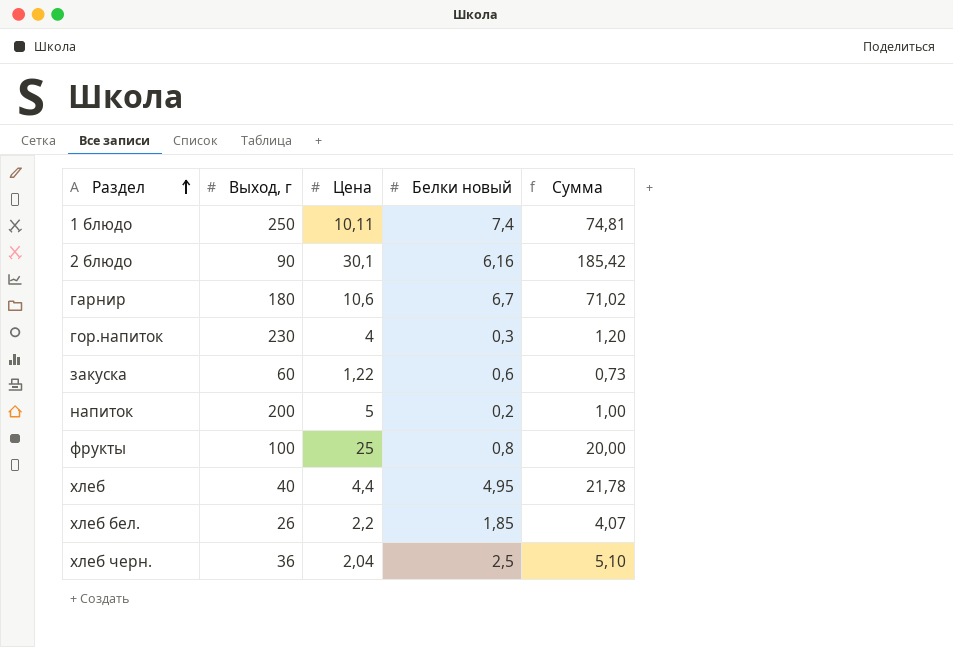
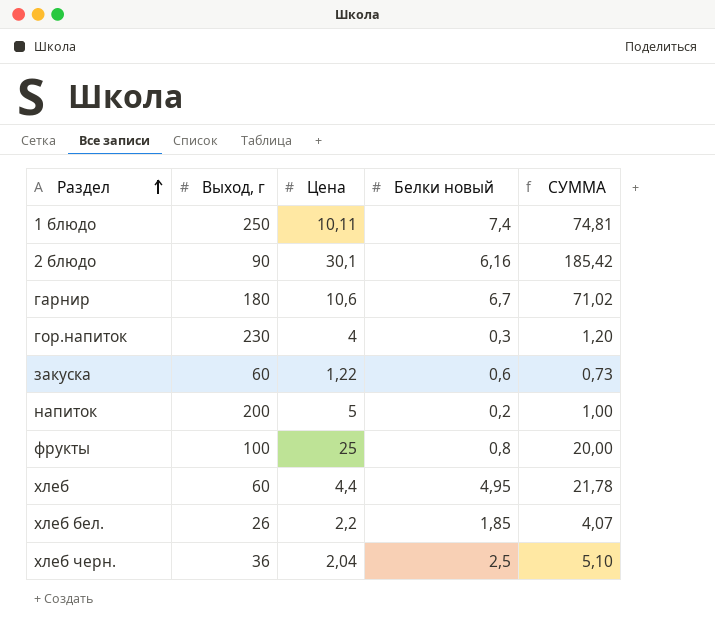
column name: Сумма -> СУММА
хлеб | Выход, г: 40 -> 60

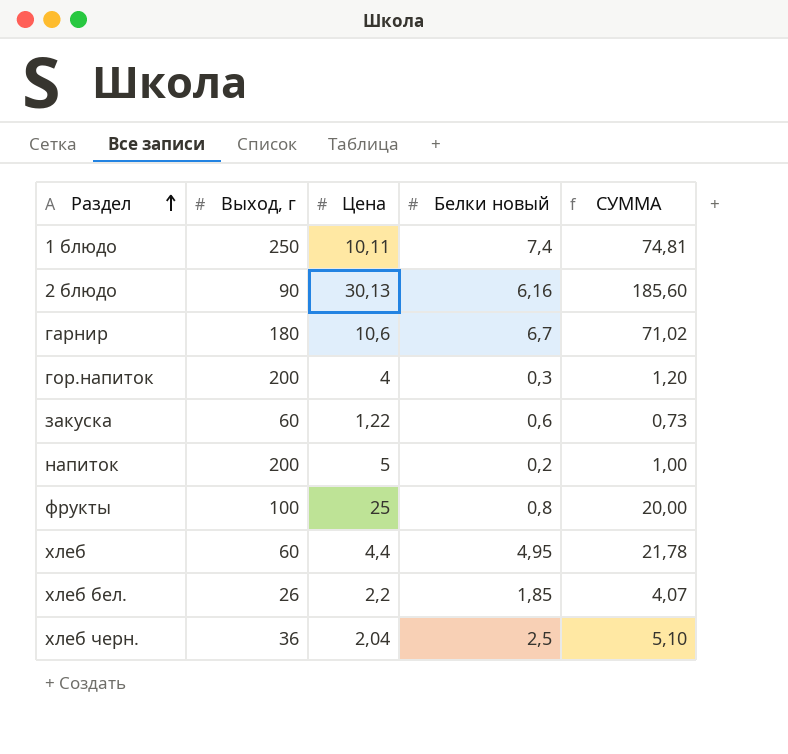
2 блюдо | Цена: 30,1 -> 30,13
2 блюдо | СУММА: 185,42 -> 185,60
гор.напиток | Выход, г: 230 -> 200

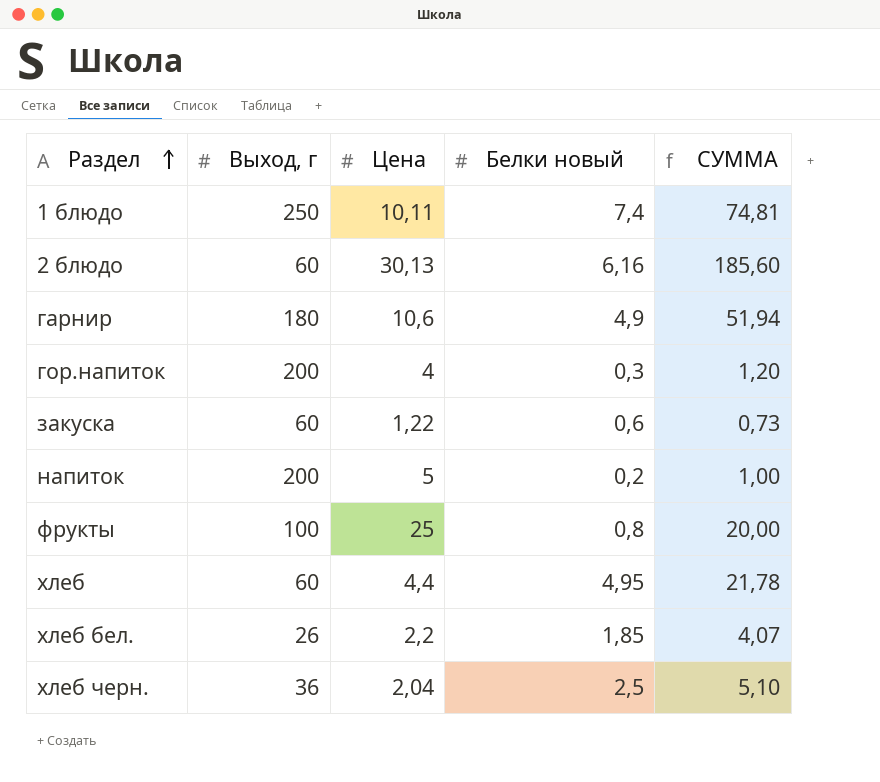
2 блюдо | Выход, г: 90 -> 60
гарнир | Белки новый: 6,7 -> 4,9
гарнир | СУММА: 71,02 -> 51,94

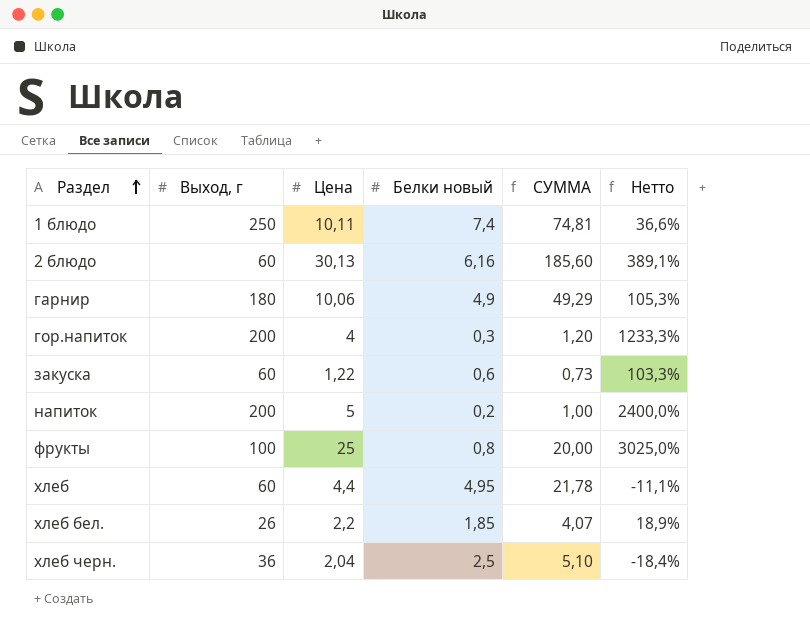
column Нетто | formula: none -> ([Цена] - [Белки новый]) / [Белки новый]
гарнир | Цена: 10,6 -> 10,06
гарнир | СУММА: 51,94 -> 49,29

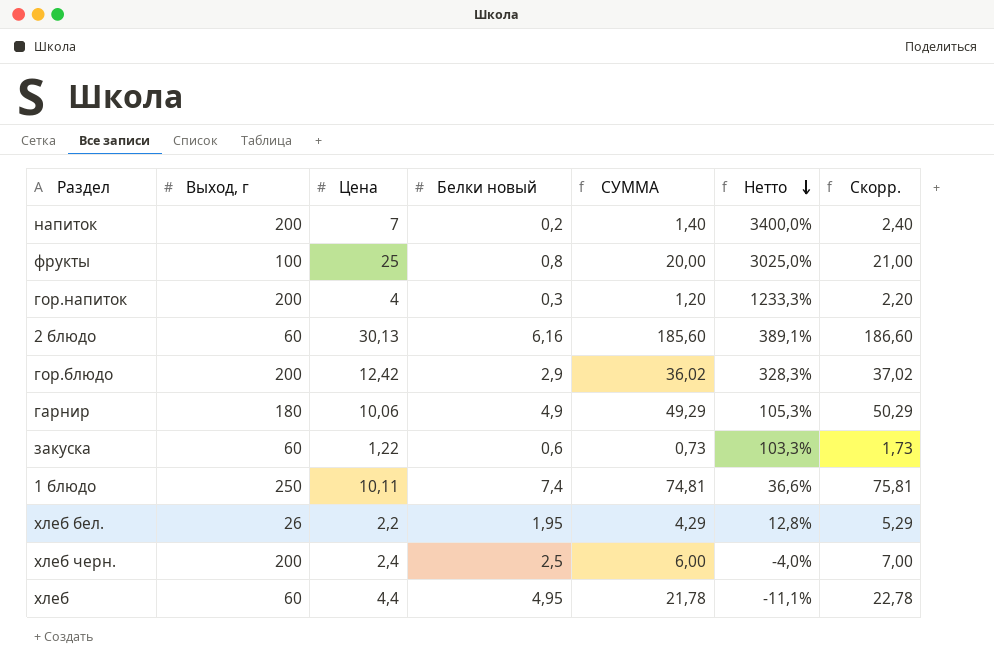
row order: Раздел ascending -> Нетто descending
column Скорр. | formula: none -> [СУММА] + 1
напиток | Цена: 5 -> 7
напиток | СУММА: 1,00 -> 1,40
напиток | Нетто: 2400,0% -> 3400,0%
row гор.блюдо: none -> 200 | 12,42 | 2,9 | 36,02 | 328,3% | 37,02
хлеб бел. | Белки новый: 1,85 -> 1,95
хлеб бел. | СУММА: 4,07 -> 4,29
хлеб бел. | Нетто: 18,9% -> 12,8%
хлеб черн. | Выход, г: 36 -> 200
хлеб черн. | Цена: 2,04 -> 2,4
хлеб черн. | СУММА: 5,10 -> 6,00
хлеб черн. | Нетто: -18,4% -> -4,0%

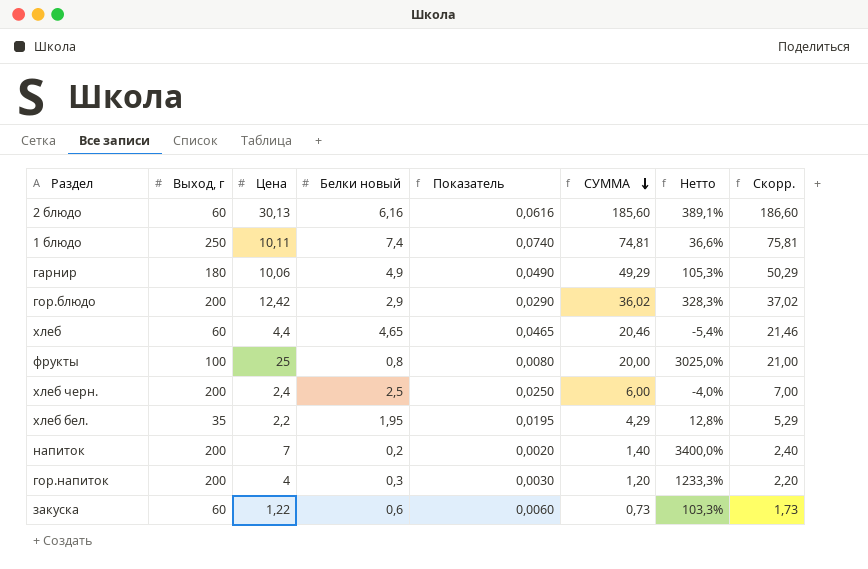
row order: Нетто descending -> СУММА descending
column Показатель | formula: none -> [Белки новый] * 0,01
хлеб | Белки новый: 4,95 -> 4,65
хлеб | СУММА: 21,78 -> 20,46
хлеб | Нетто: -11,1% -> -5,4%
хлеб | Скорр.: 22,78 -> 21,46
хлеб бел. | Выход, г: 26 -> 35

